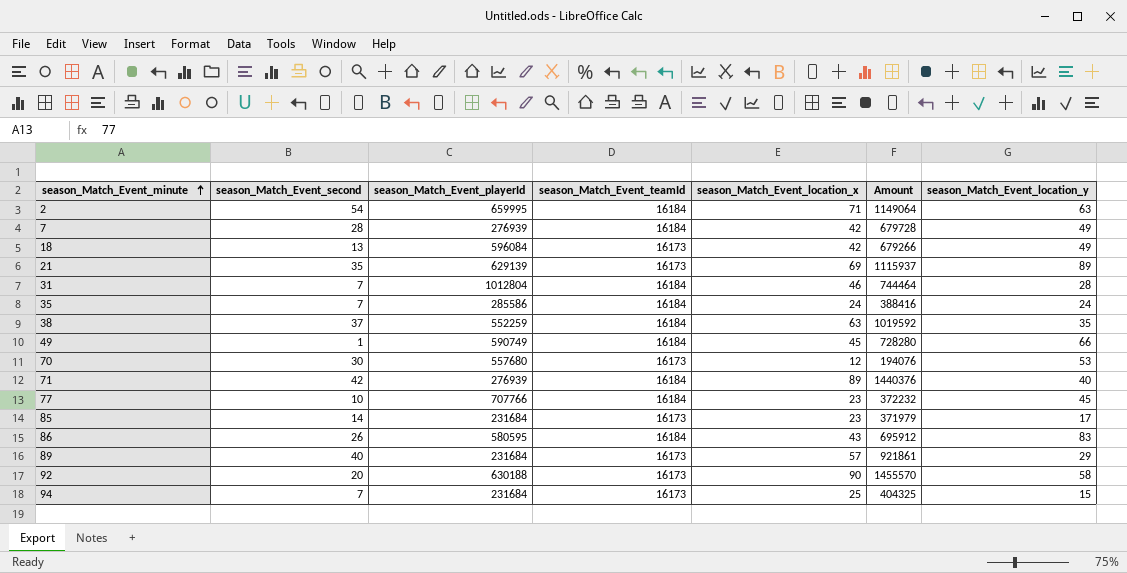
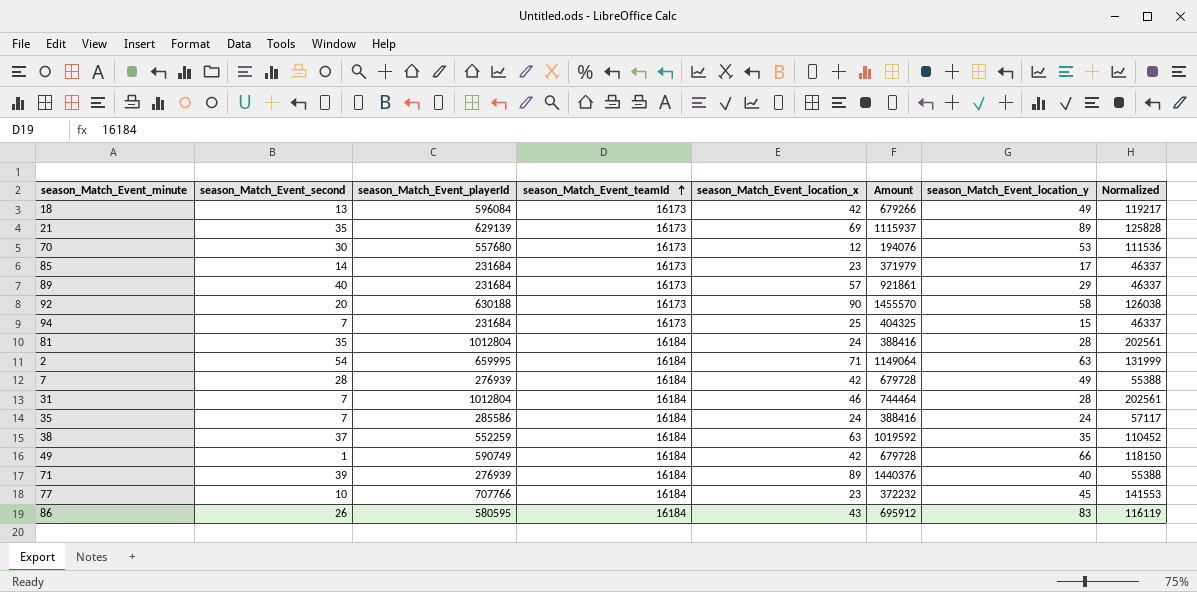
row order: season_Match_Event_minute ascending -> season_Match_Event_teamId ascending
column Normalized | formula: none -> [season_Match_Event_playerId] * 0.2
row 81: none -> 35 | 1012804 | 16184 | 24 | 388416 | 28 | 202561
49 | season_Match_Event_location_x: 45 -> 42
49 | Amount: 728280 -> 679728
71 | season_Match_Event_second: 42 -> 39

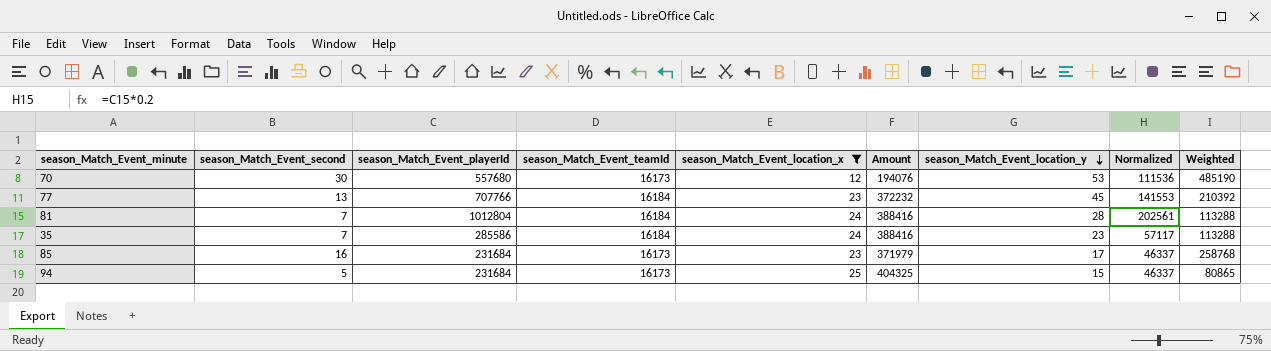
filter: none -> season_Match_Event_location_x <= 25
row order: season_Match_Event_teamId ascending -> season_Match_Event_location_y descending
column Weighted | formula: none -> [season_Match_Event_second] * [season_Match_Event_teamId]
77 | season_Match_Event_second: 10 -> 13
81 | season_Match_Event_second: 35 -> 7
35 | season_Match_Event_location_y: 24 -> 23
85 | season_Match_Event_second: 14 -> 16
94 | season_Match_Event_second: 7 -> 5

